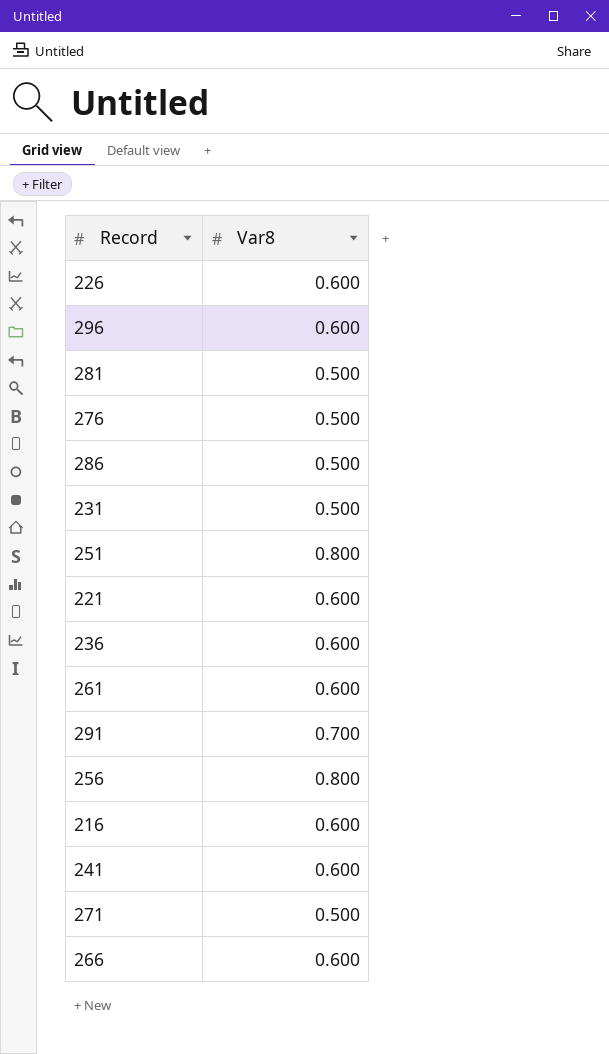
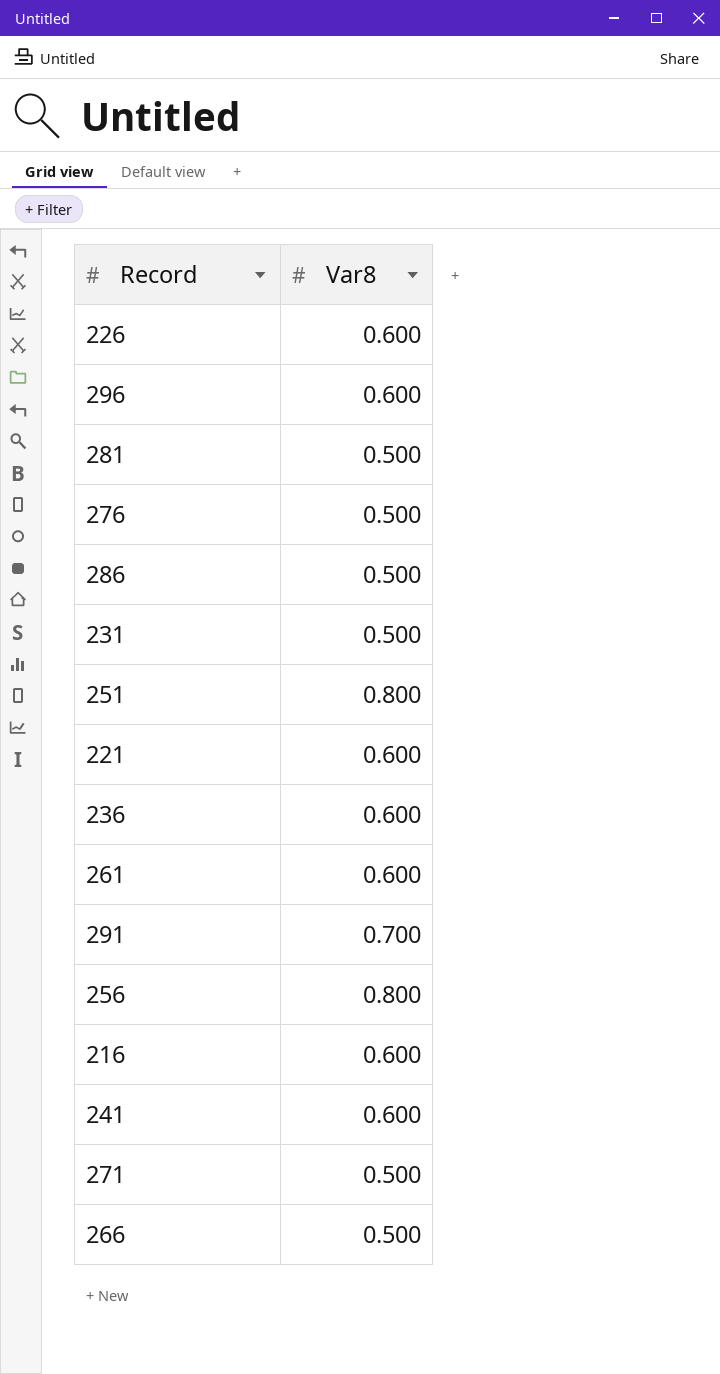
266 | Var8: 0.600 -> 0.500

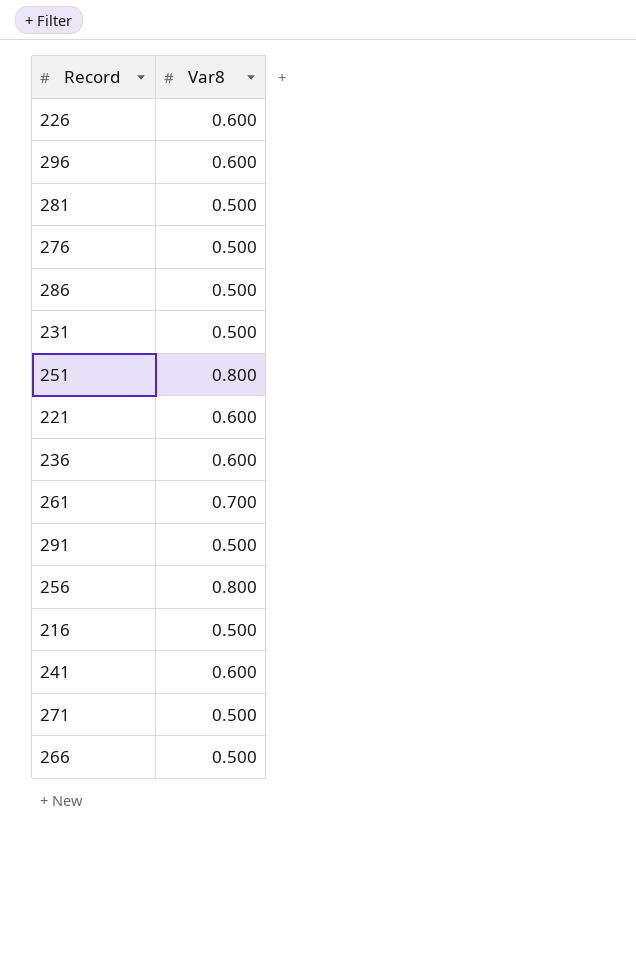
261 | Var8: 0.600 -> 0.700
291 | Var8: 0.700 -> 0.500
216 | Var8: 0.600 -> 0.500

